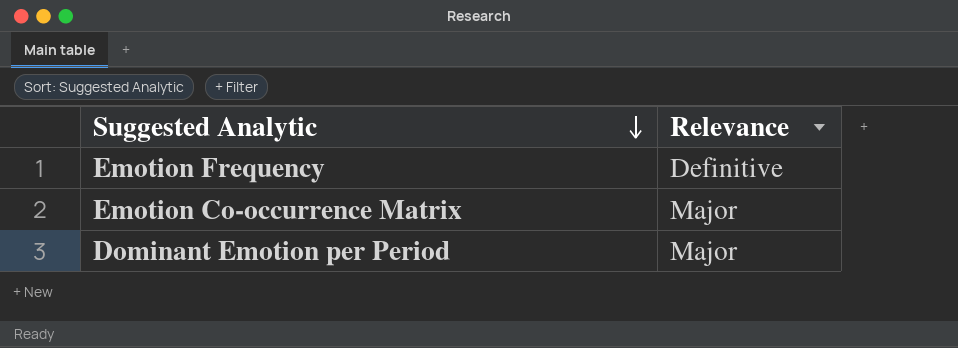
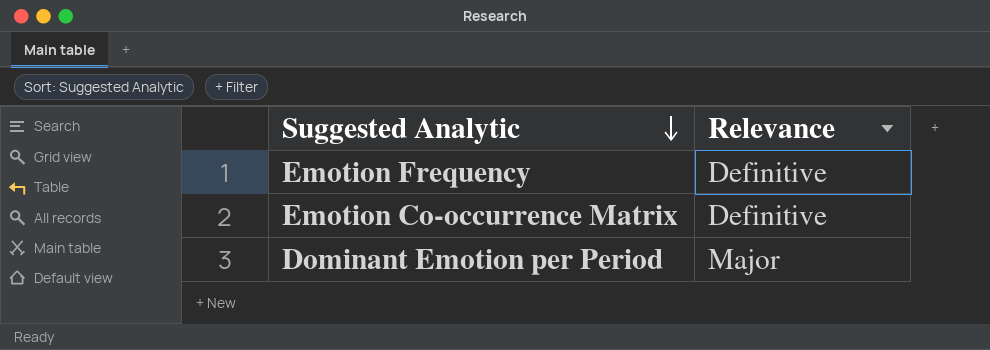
Emotion Co-occurrence Matrix | Relevance: Major -> Definitive

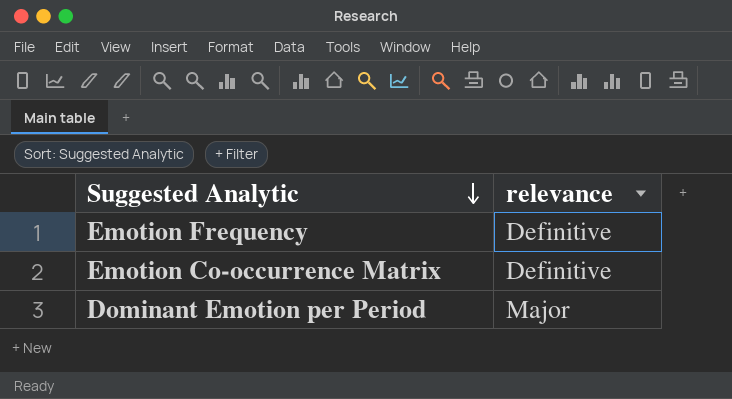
column name: Relevance -> relevance

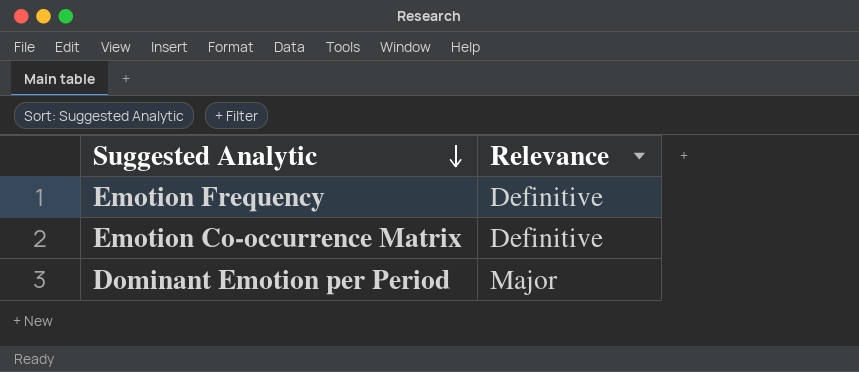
column name: relevance -> Relevance

